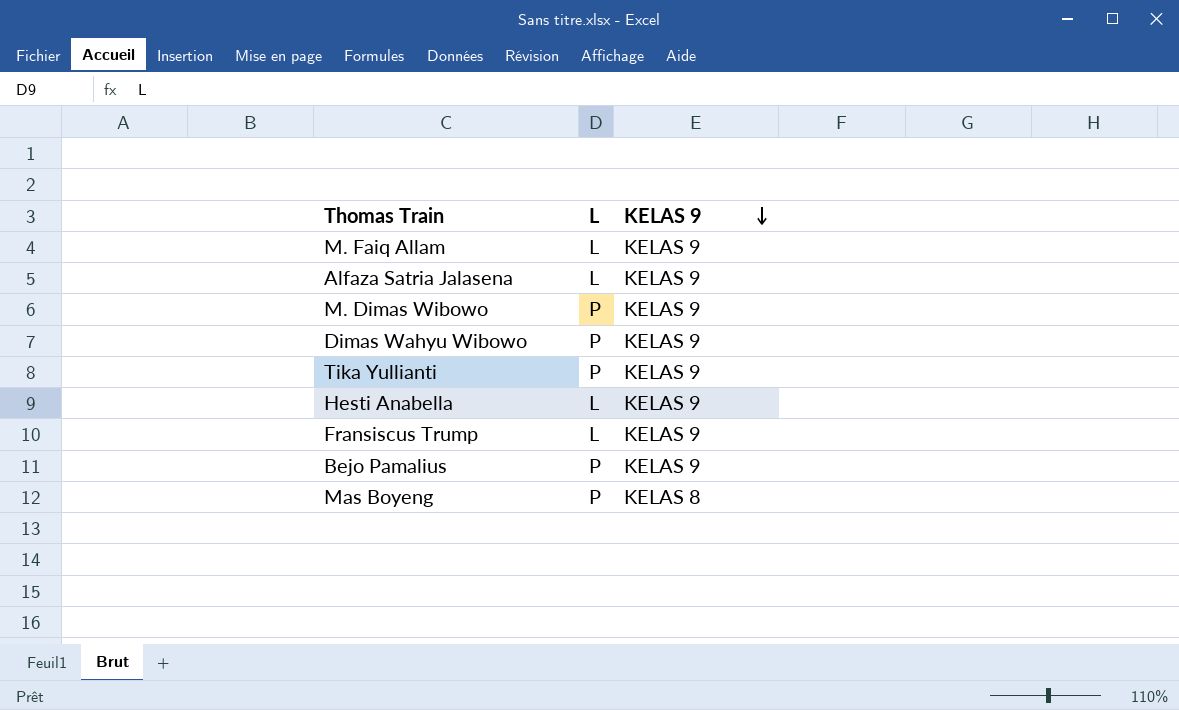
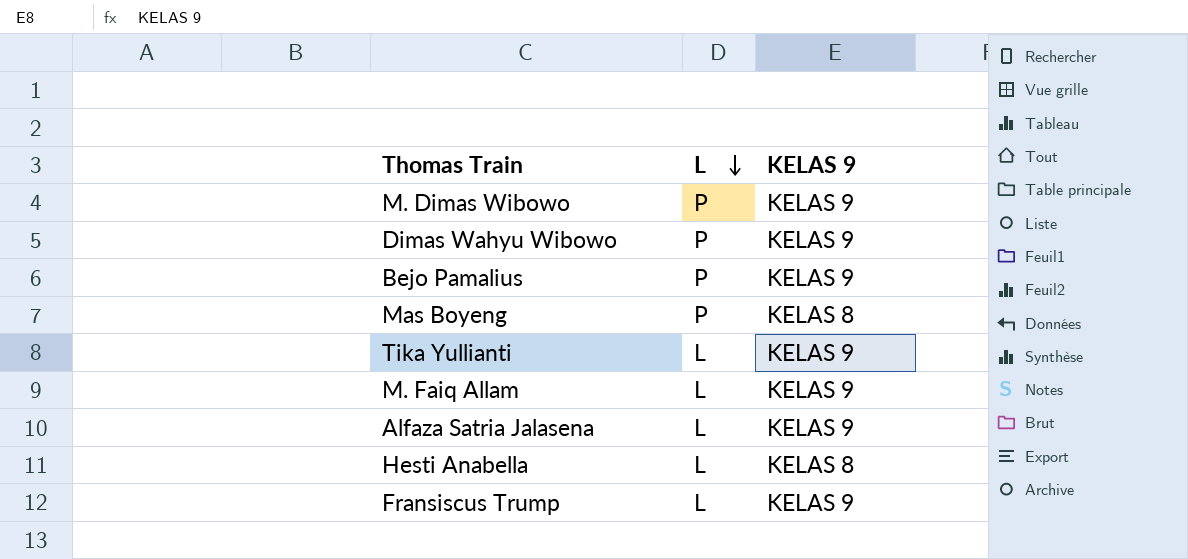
row order: KELAS 9 descending -> L descending
Tika Yullianti | L: P -> L
Hesti Anabella | KELAS 9: KELAS 9 -> KELAS 8

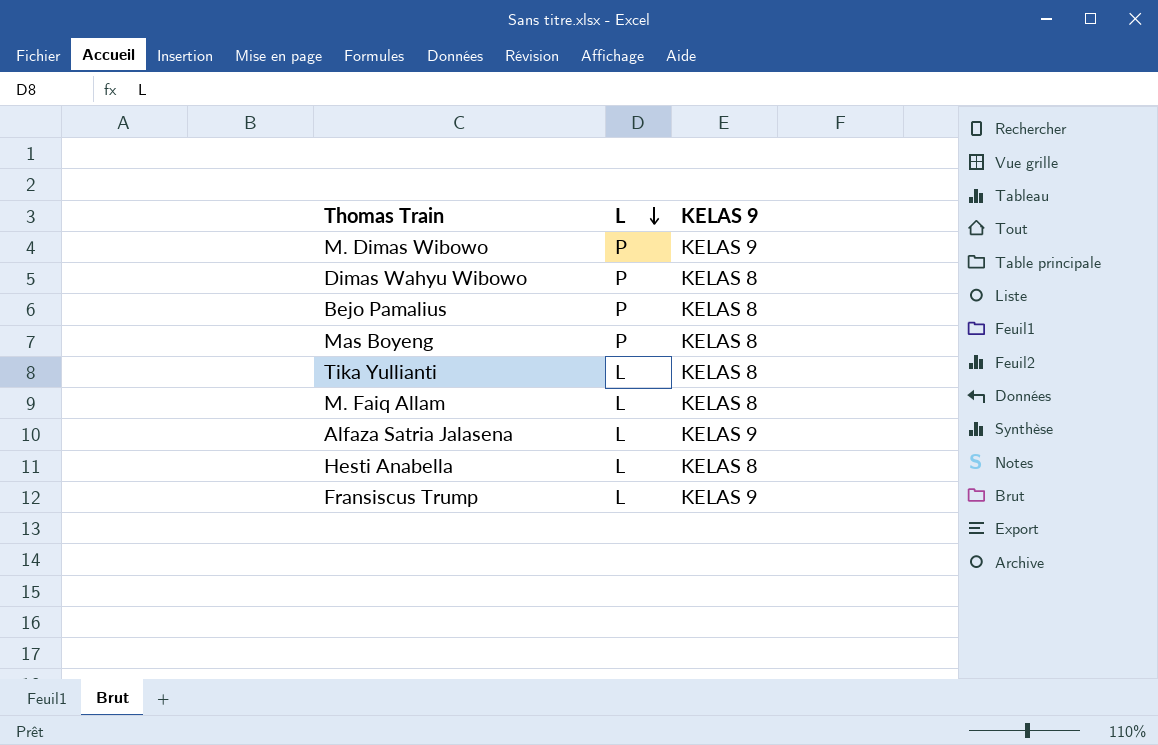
Dimas Wahyu Wibowo | KELAS 9: KELAS 9 -> KELAS 8
Bejo Pamalius | KELAS 9: KELAS 9 -> KELAS 8
Tika Yullianti | KELAS 9: KELAS 9 -> KELAS 8
M. Faiq Allam | KELAS 9: KELAS 9 -> KELAS 8

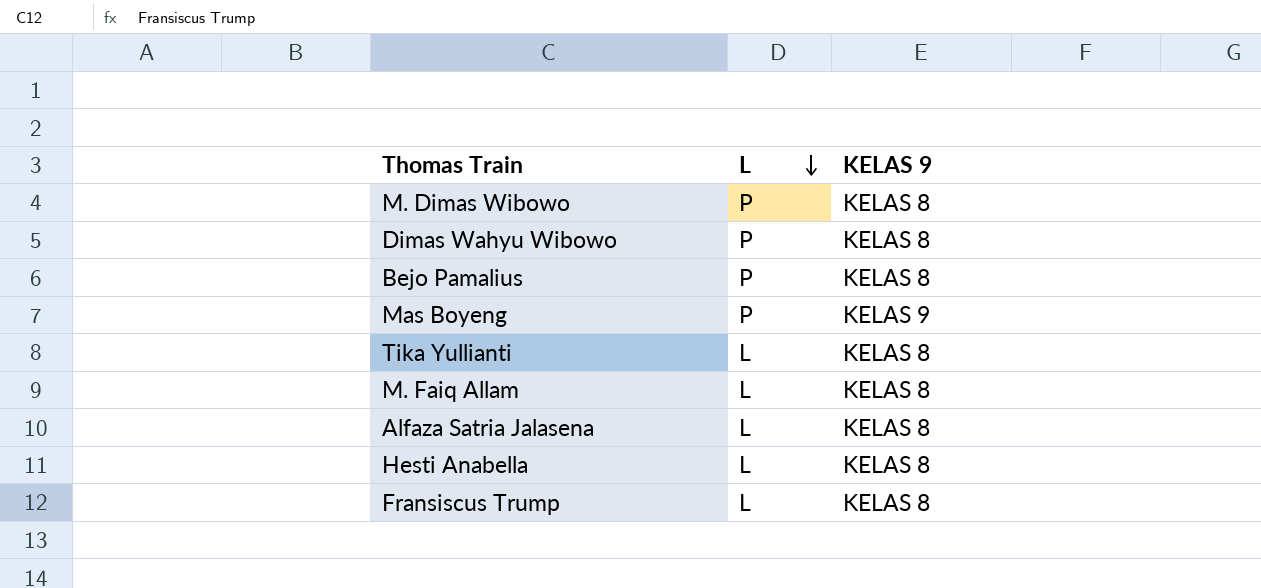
M. Dimas Wibowo | KELAS 9: KELAS 9 -> KELAS 8
Mas Boyeng | KELAS 9: KELAS 8 -> KELAS 9
Alfaza Satria Jalasena | KELAS 9: KELAS 9 -> KELAS 8
Fransiscus Trump | KELAS 9: KELAS 9 -> KELAS 8

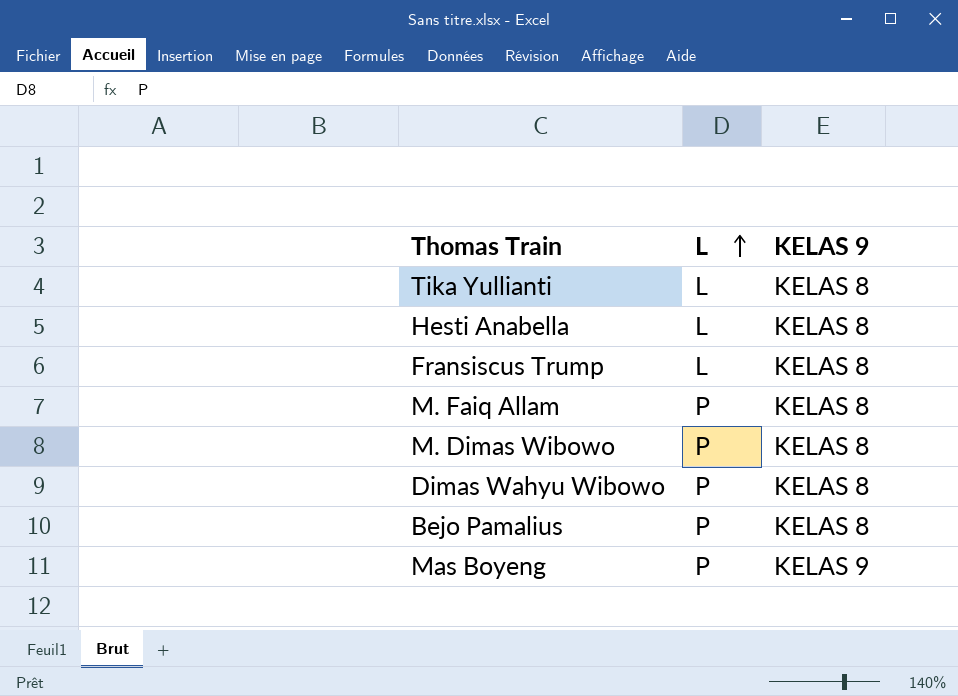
row order: L descending -> L ascending
row Alfaza Satria Jalasena: L | KELAS 8 -> none
M. Faiq Allam | L: L -> P

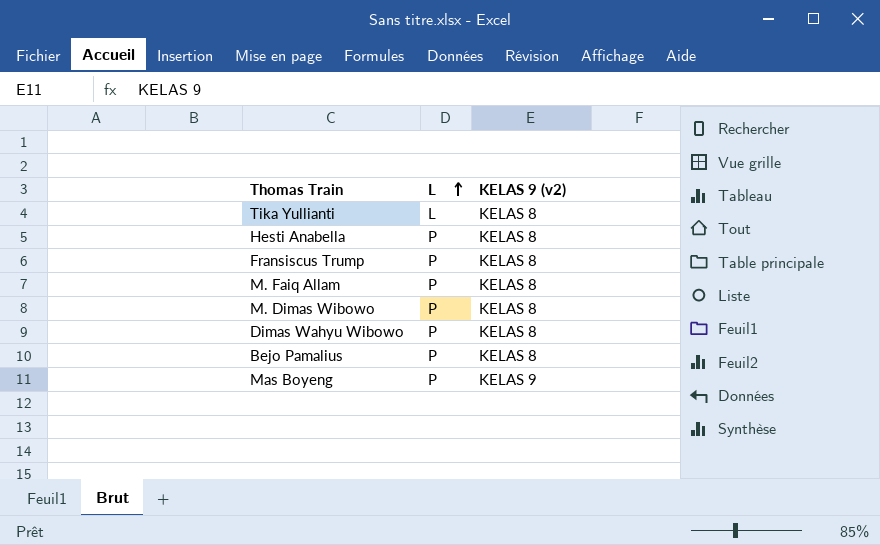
column name: KELAS 9 -> KELAS 9 (v2)
Hesti Anabella | L: L -> P
Fransiscus Trump | L: L -> P

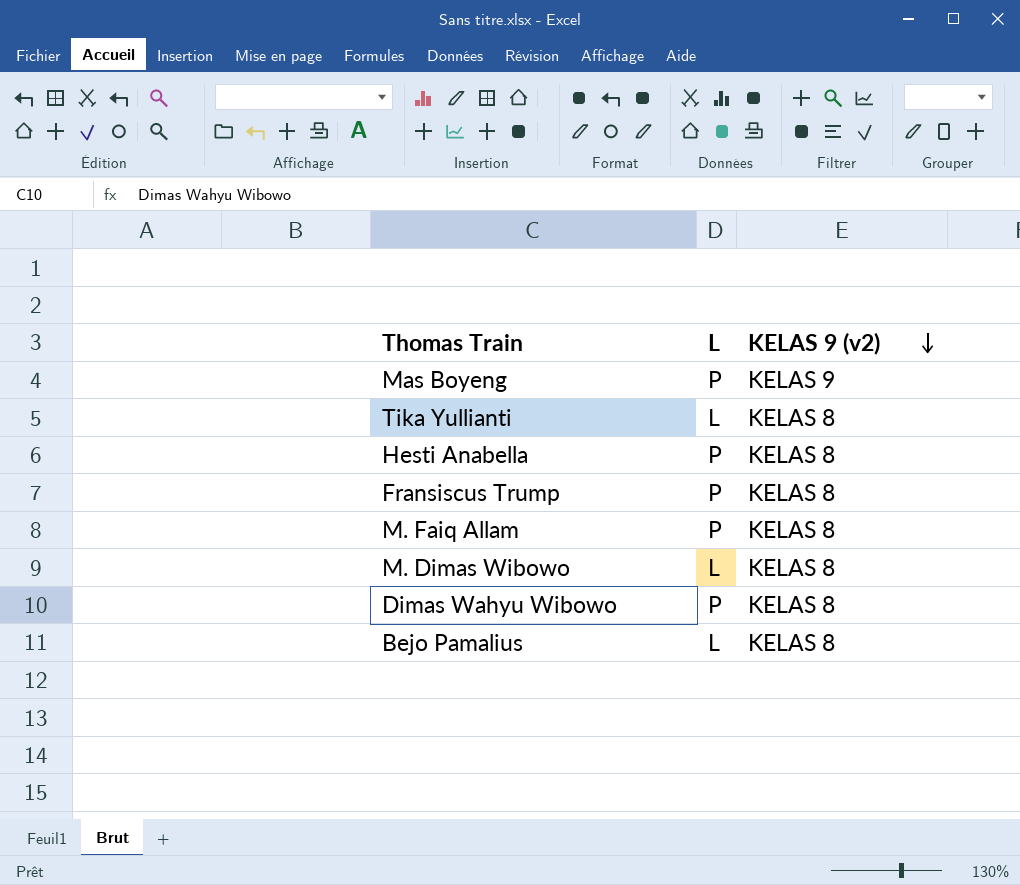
row order: L ascending -> KELAS 9 (v2) descending
M. Dimas Wibowo | L: P -> L
Bejo Pamalius | L: P -> L

